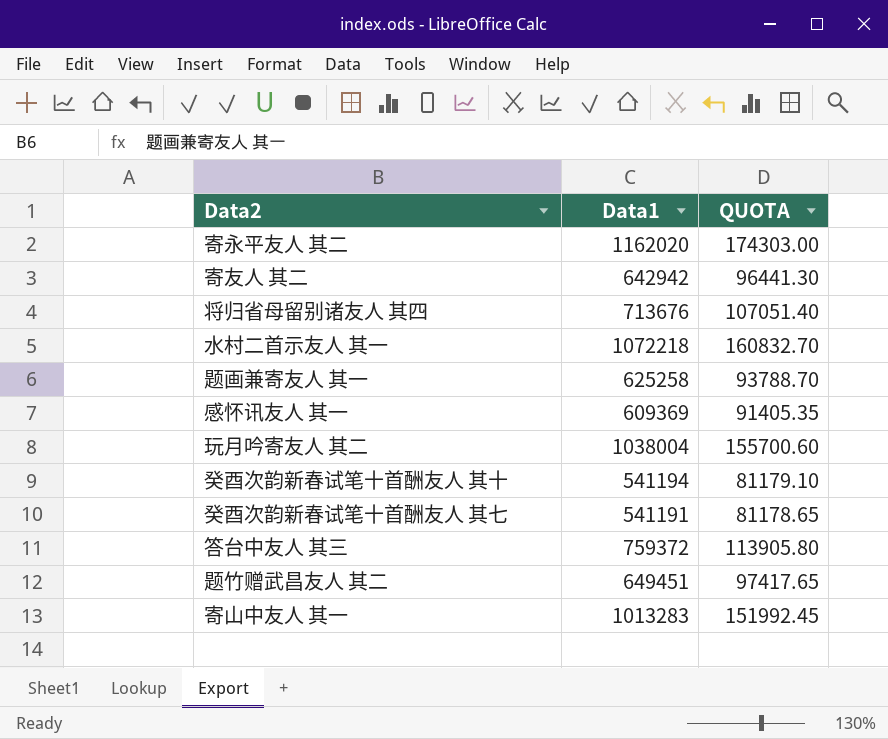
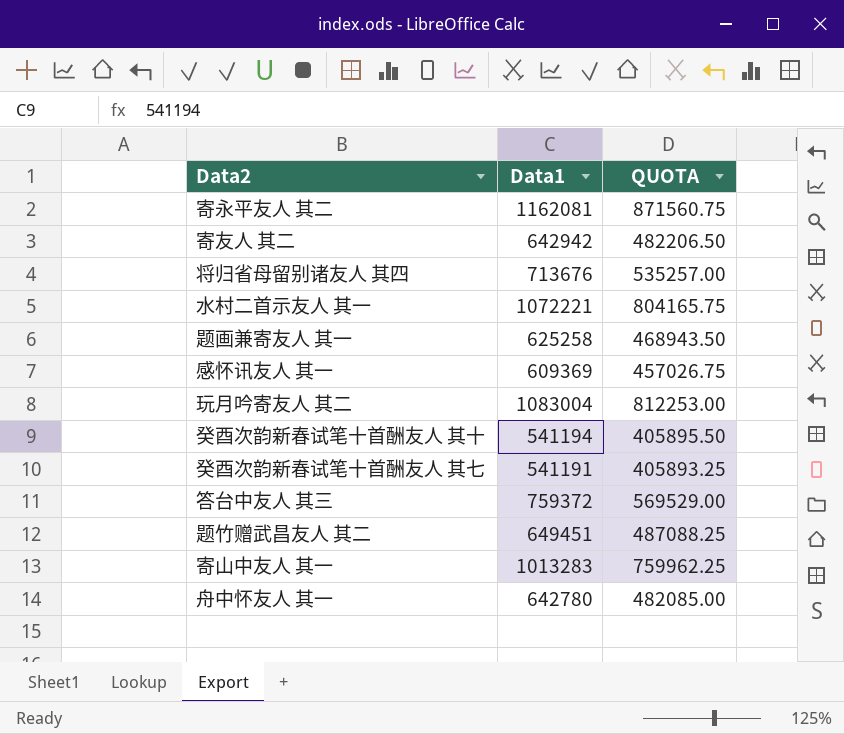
column QUOTA | formula: [Data1] * 0.15 -> [Data1] * 0.75
寄永平友人 其二 | Data1: 1162020 -> 1162081
水村二首示友人 其一 | Data1: 1072218 -> 1072221
玩月吟寄友人 其二 | Data1: 1038004 -> 1083004
row 舟中怀友人 其一: none -> 642780 | 482085.00

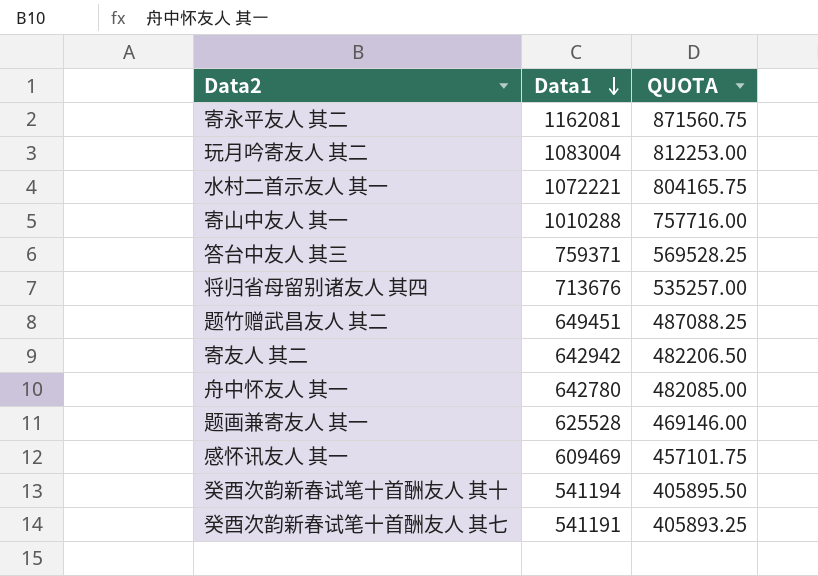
row order: none -> Data1 descending
寄山中友人 其一 | Data1: 1013283 -> 1010288
寄山中友人 其一 | QUOTA: 759962.25 -> 757716.00
答台中友人 其三 | Data1: 759372 -> 759371
答台中友人 其三 | QUOTA: 569529.00 -> 569528.25
题画兼寄友人 其一 | Data1: 625258 -> 625528
题画兼寄友人 其一 | QUOTA: 468943.50 -> 469146.00
感怀讯友人 其一 | Data1: 609369 -> 609469
感怀讯友人 其一 | QUOTA: 457026.75 -> 457101.75

